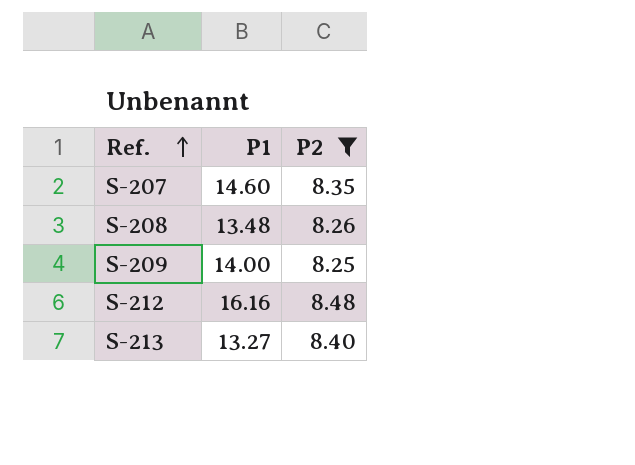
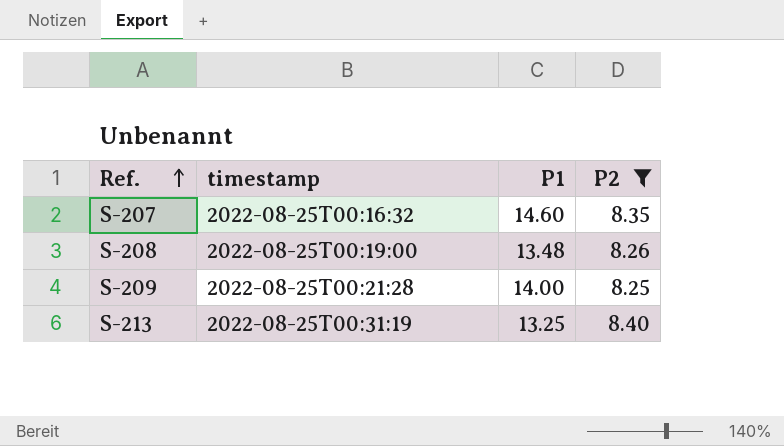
column timestamp | position: none -> 2
row S-212: 16.16 | 8.48 -> none
S-213 | P1: 13.27 -> 13.25

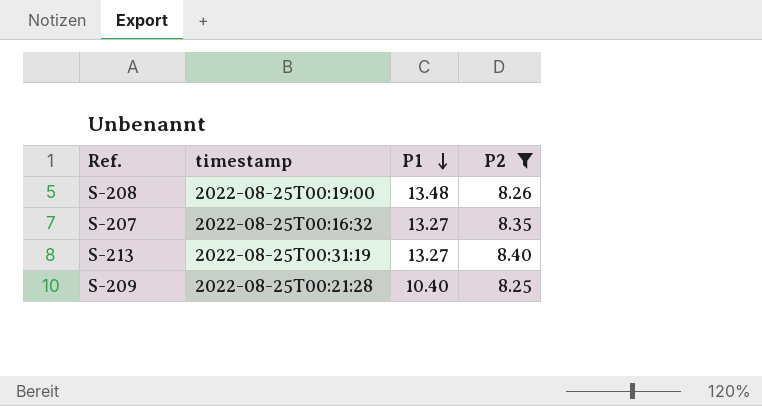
row order: Ref. ascending -> P1 descending
S-207 | P1: 14.60 -> 13.27
S-213 | P1: 13.25 -> 13.27
S-209 | P1: 14.00 -> 10.40

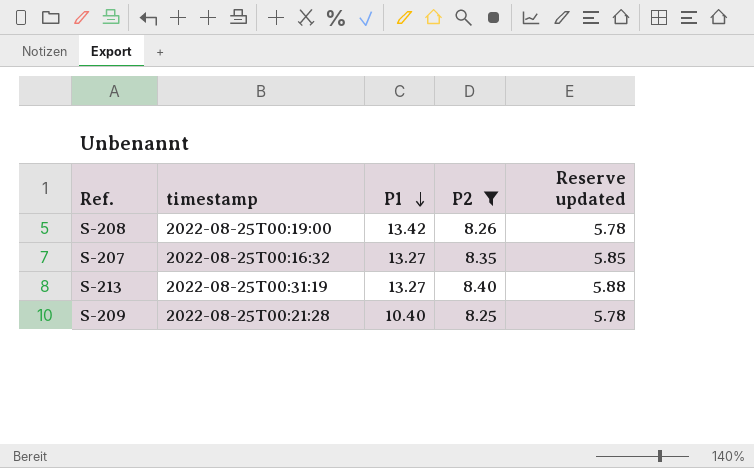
column Reserve updated | formula: none -> [P2] * 0.7
S-208 | P1: 13.48 -> 13.42

